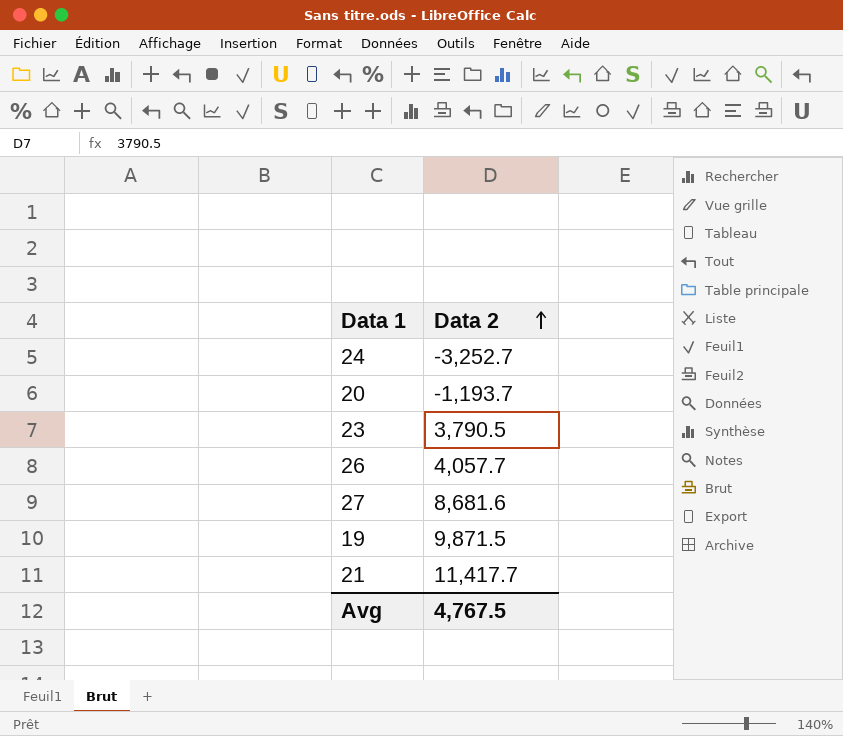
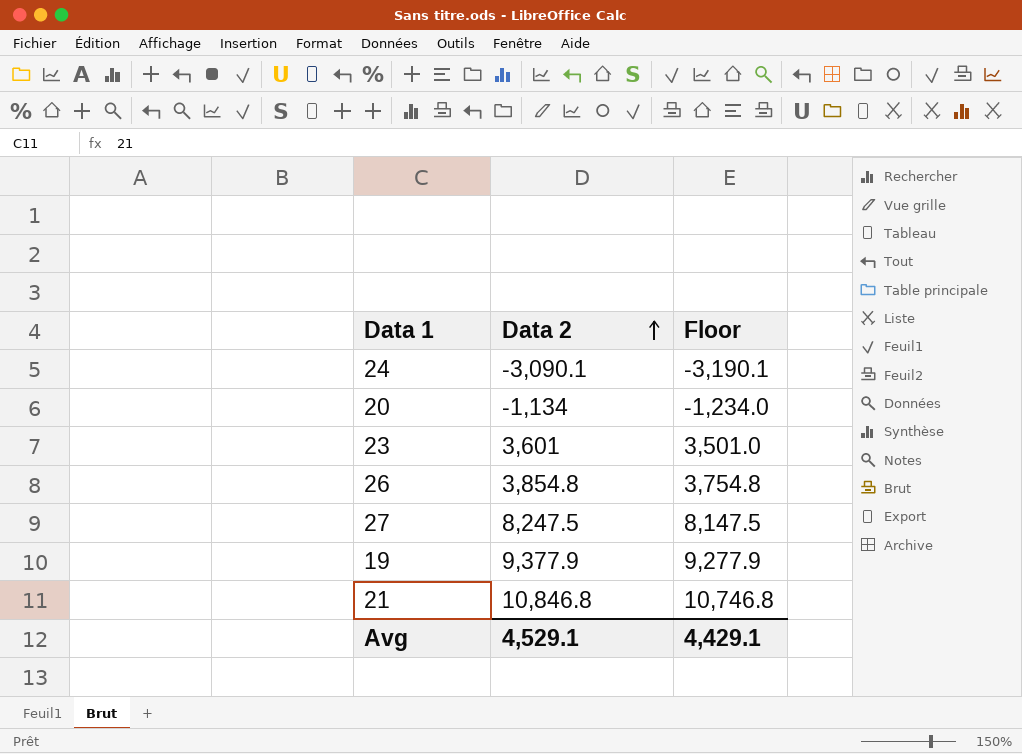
column Floor | formula: none -> [Data 2] - 100
24 | Data 2: -3,252.7 -> -3,090.1
20 | Data 2: -1,193.7 -> -1,134
23 | Data 2: 3,790.5 -> 3,601
26 | Data 2: 4,057.7 -> 3,854.8
27 | Data 2: 8,681.6 -> 8,247.5
19 | Data 2: 9,871.5 -> 9,377.9
21 | Data 2: 11,417.7 -> 10,846.8
Avg | Data 2: 4,767.5 -> 4,529.1

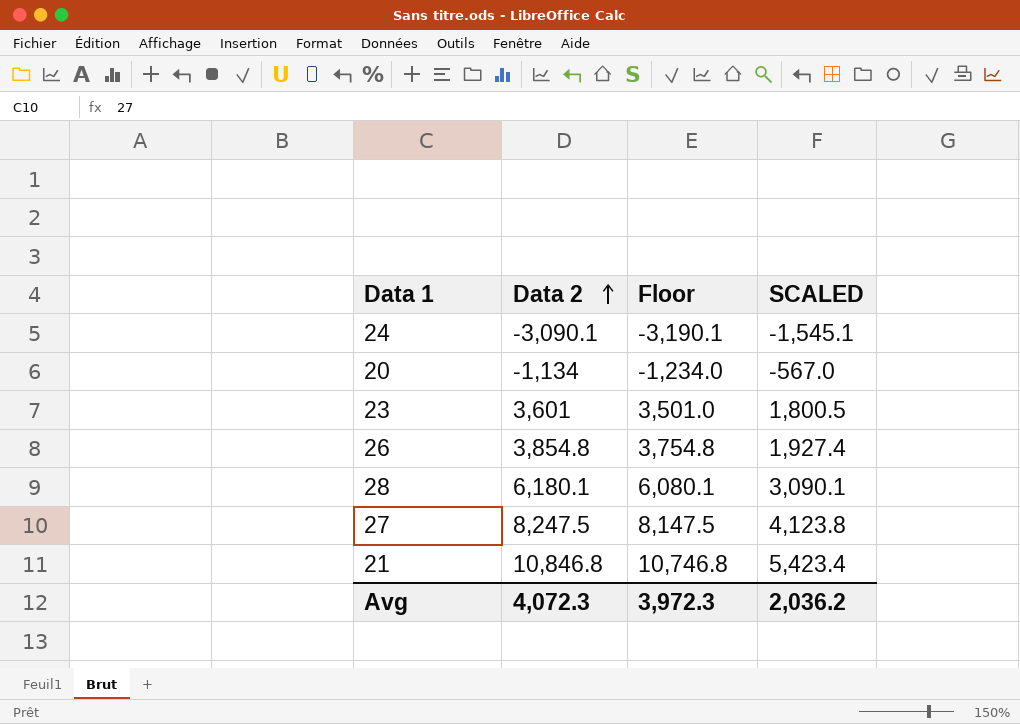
column SCALED | formula: none -> [Data 2] * 0.5
row 19: 9,377.9 | 9,277.9 -> none
row 28: none -> 6,180.1 | 6,080.1 | 3,090.1
Avg | Data 2: 4,529.1 -> 4,072.3
Avg | Floor: 4,429.1 -> 3,972.3

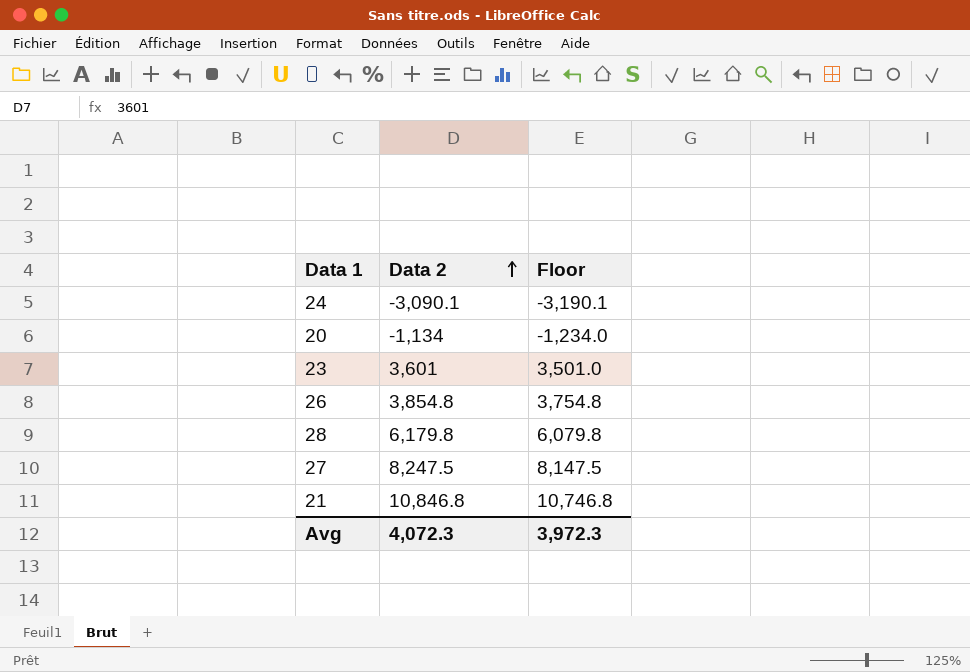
column SCALED | formula: [Data 2] * 0.5 -> none
28 | Data 2: 6,180.1 -> 6,179.8
28 | Floor: 6,080.1 -> 6,079.8

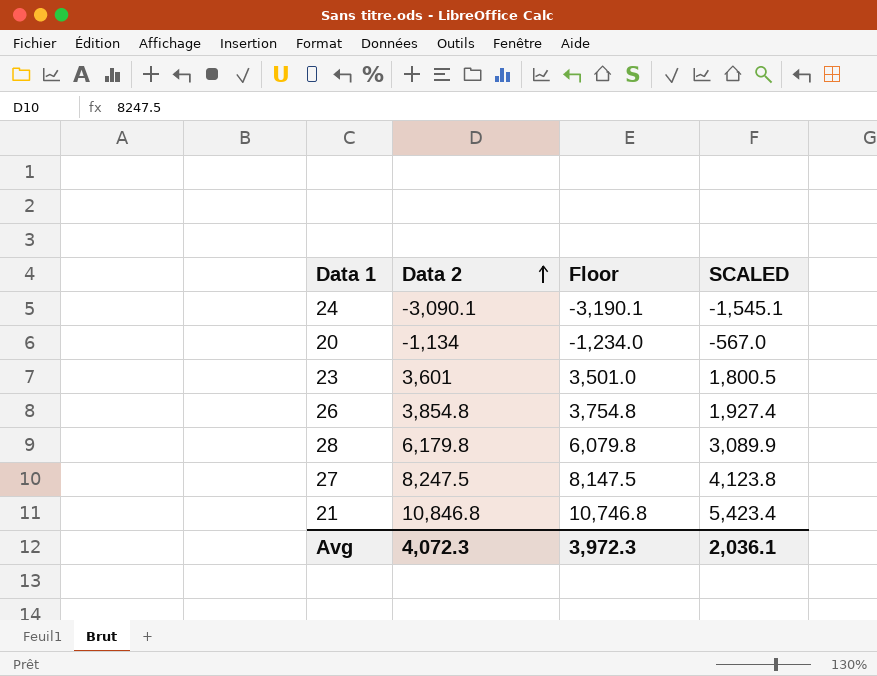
column SCALED | formula: none -> [Data 2] * 0.5

